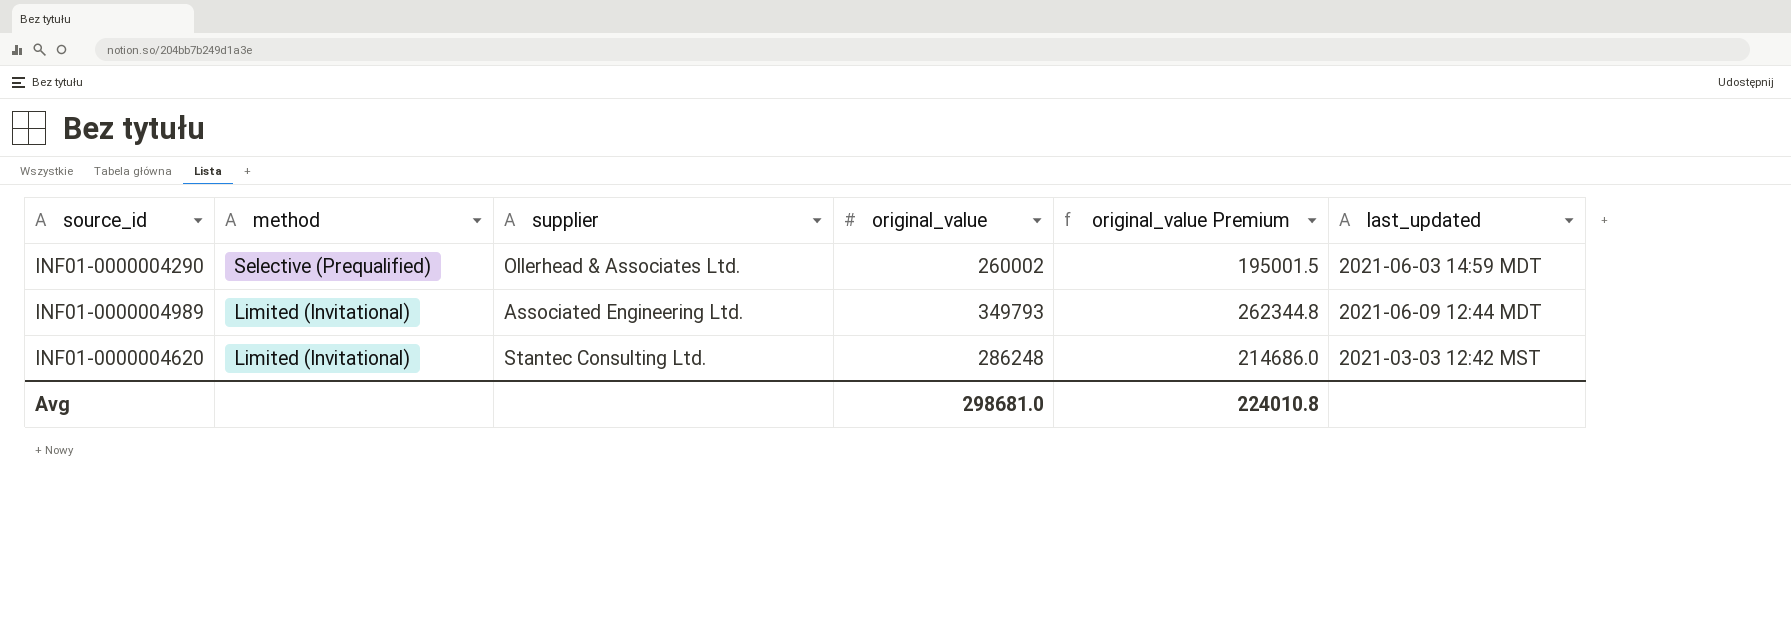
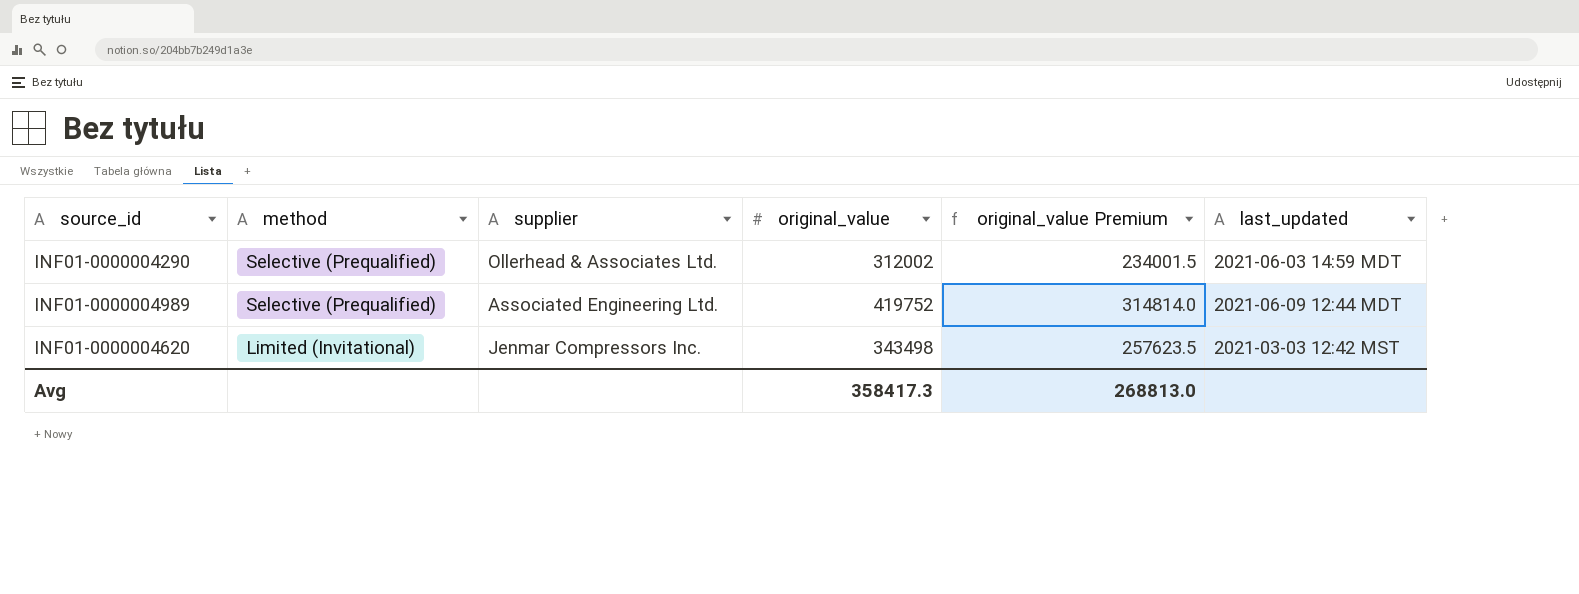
INF01-0000004290 | original_value: 260002 -> 312002
INF01-0000004290 | original_value Premium: 195001.5 -> 234001.5
INF01-0000004989 | method: Limited (Invitational) -> Selective (Prequalified)
INF01-0000004989 | original_value: 349793 -> 419752
INF01-0000004989 | original_value Premium: 262344.8 -> 314814.0
INF01-0000004620 | supplier: Stantec Consulting Ltd. -> Jenmar Compressors Inc.
INF01-0000004620 | original_value: 286248 -> 343498
INF01-0000004620 | original_value Premium: 214686.0 -> 257623.5
Avg | original_value: 298681.0 -> 358417.3
Avg | original_value Premium: 224010.8 -> 268813.0

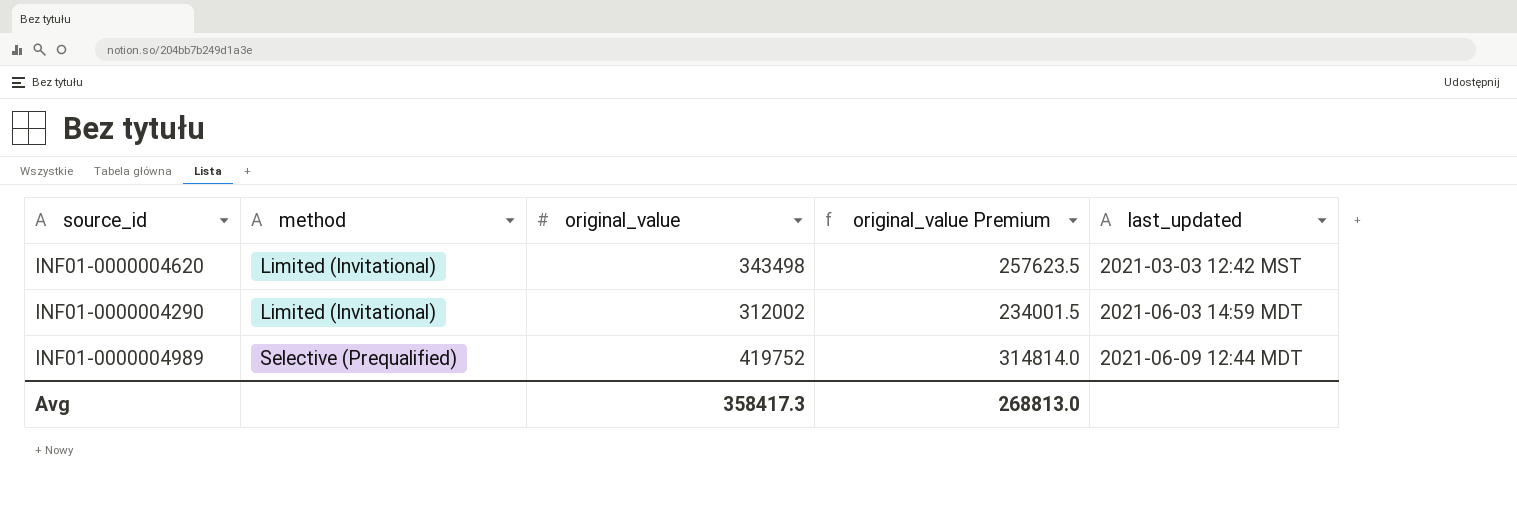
row order: method descending -> method ascending
column supplier | position: 3 -> none
INF01-0000004290 | method: Selective (Prequalified) -> Limited (Invitational)

